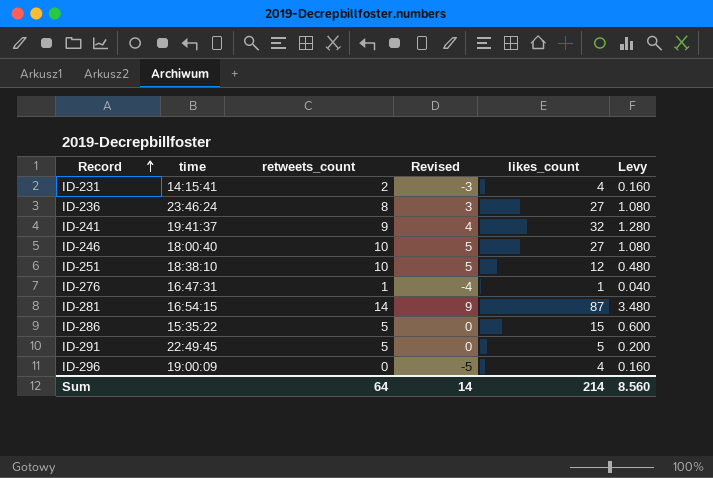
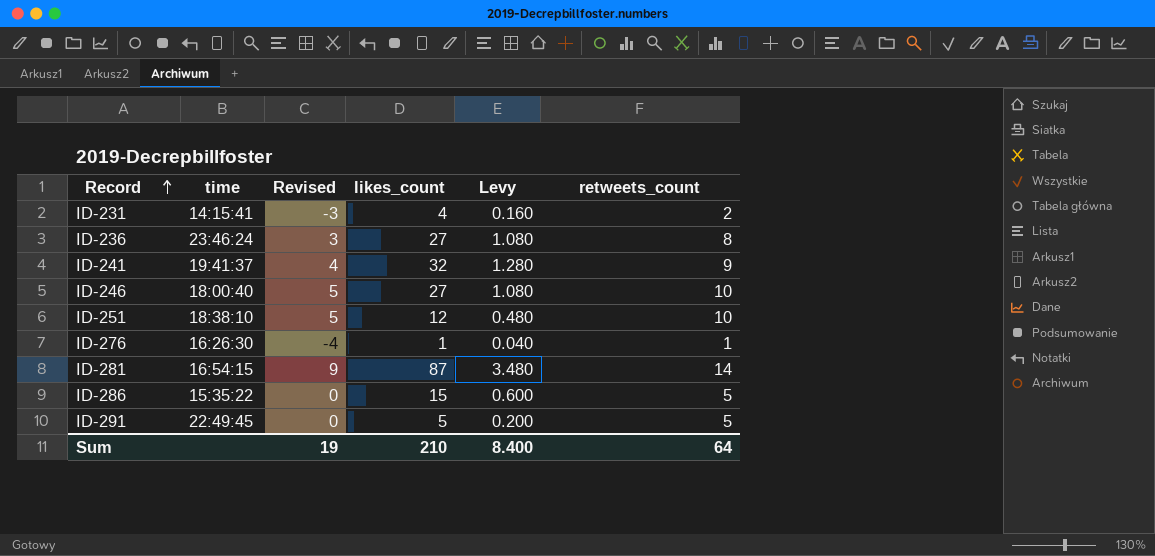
column retweets_count | position: 3 -> 6
row ID-296: 19:00:09 | 0 | -5 | 4 | 0.160 -> none
ID-276 | time: 16:47:31 -> 16:26:30
Sum | Revised: 14 -> 19
Sum | likes_count: 214 -> 210
Sum | Levy: 8.560 -> 8.400

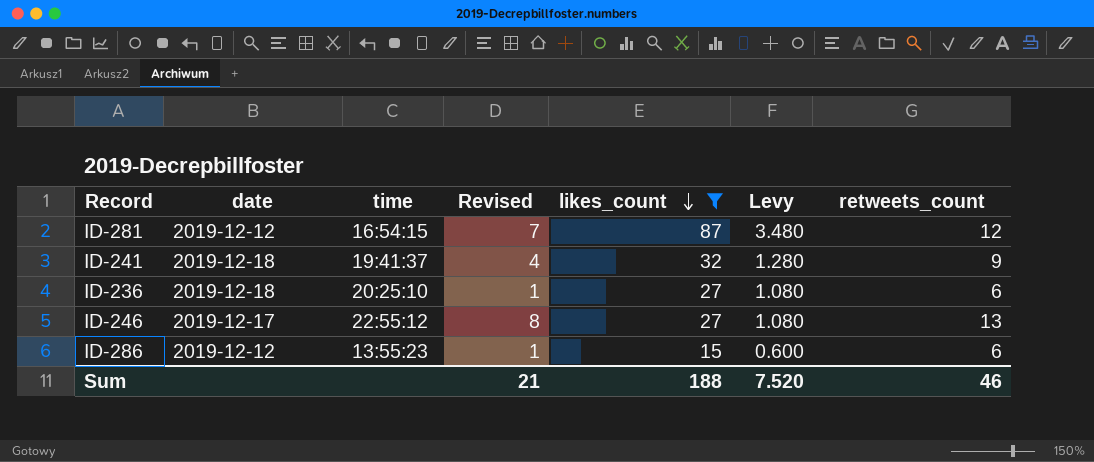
filter: none -> likes_count >= 15
row order: Record ascending -> likes_count descending
column date | position: none -> 2
ID-281 | Revised: 9 -> 7
ID-281 | retweets_count: 14 -> 12
ID-236 | time: 23:46:24 -> 20:25:10
ID-236 | Revised: 3 -> 1
ID-236 | retweets_count: 8 -> 6
ID-246 | time: 18:00:40 -> 22:55:12
ID-246 | Revised: 5 -> 8
ID-246 | retweets_count: 10 -> 13
ID-286 | time: 15:35:22 -> 13:55:23
ID-286 | Revised: 0 -> 1
ID-286 | retweets_count: 5 -> 6
Sum | Revised: 19 -> 21
Sum | likes_count: 210 -> 188
Sum | Levy: 8.400 -> 7.520
Sum | retweets_count: 64 -> 46

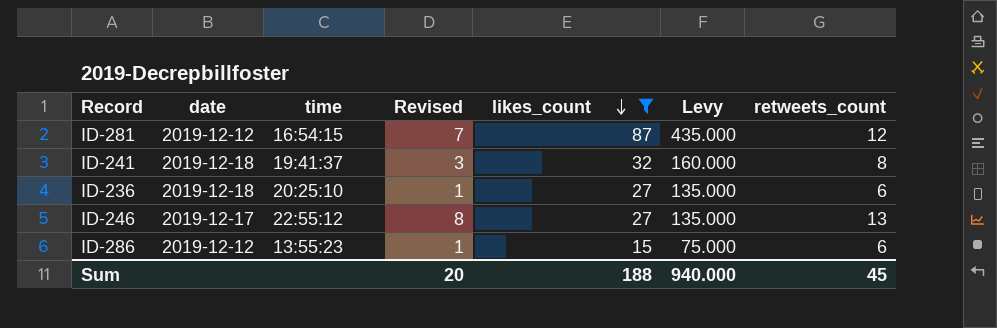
column Levy | formula: [likes_count] * 0.04 -> [likes_count] * 5
ID-241 | Revised: 4 -> 3
ID-241 | retweets_count: 9 -> 8
Sum | Revised: 21 -> 20
Sum | Levy: 7.520 -> 940.000
Sum | retweets_count: 46 -> 45

